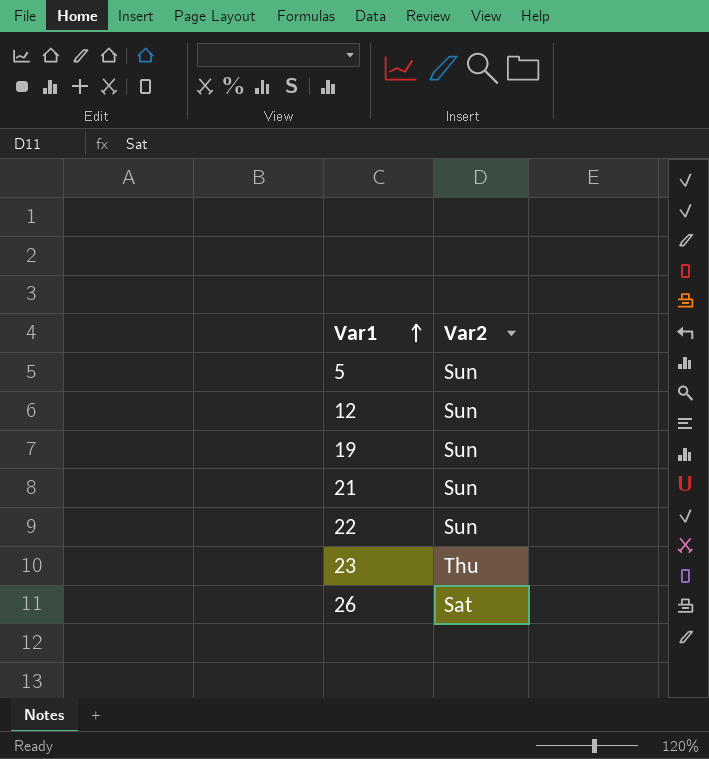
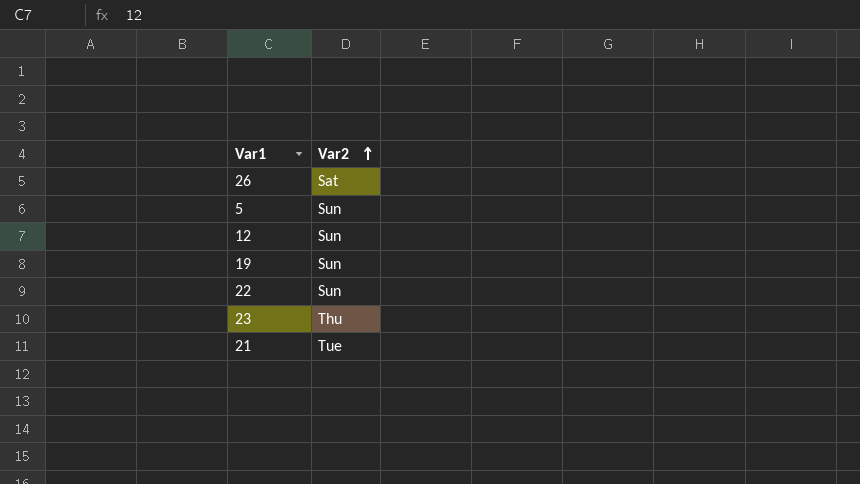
row order: Var1 ascending -> Var2 ascending
21 | Var2: Sun -> Tue

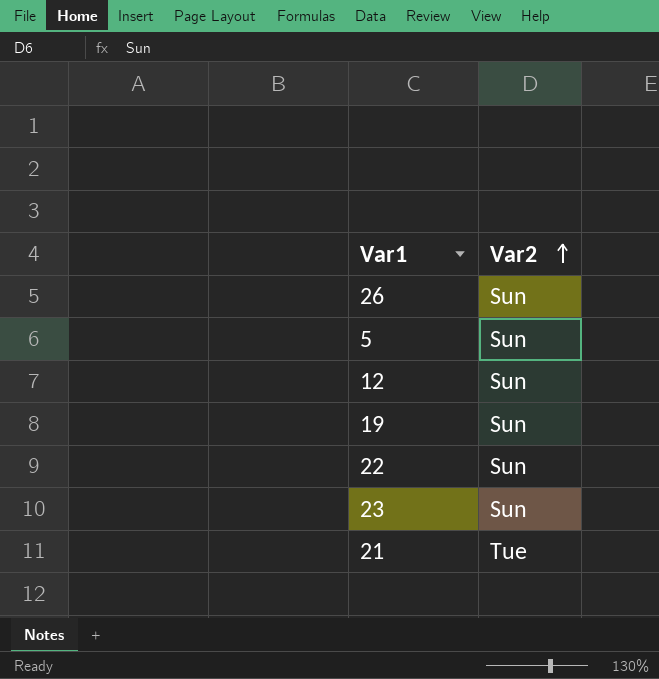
26 | Var2: Sat -> Sun
23 | Var2: Thu -> Sun

